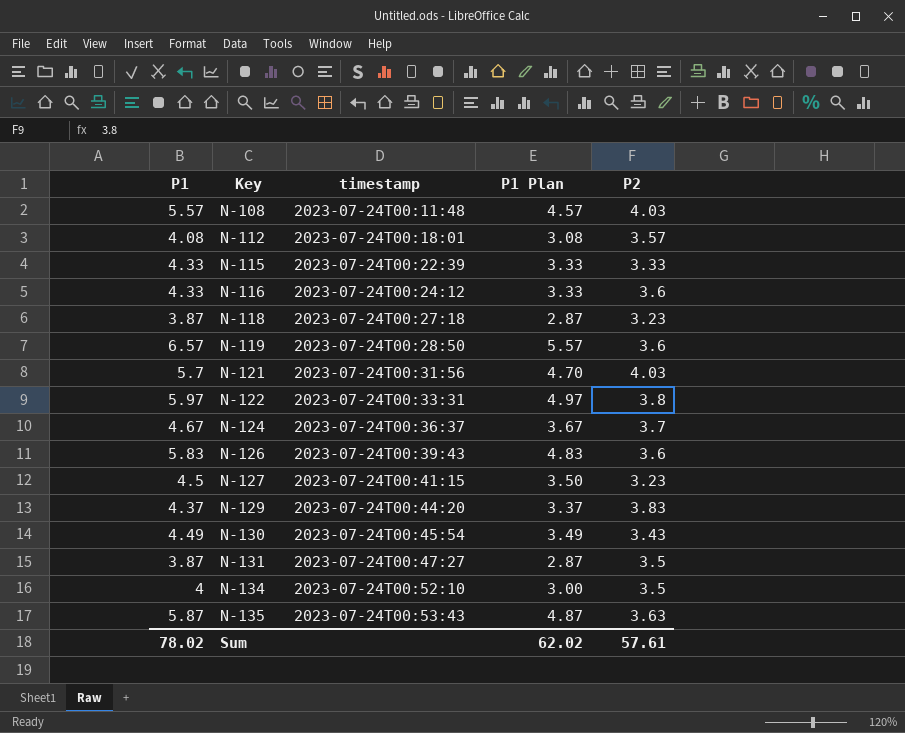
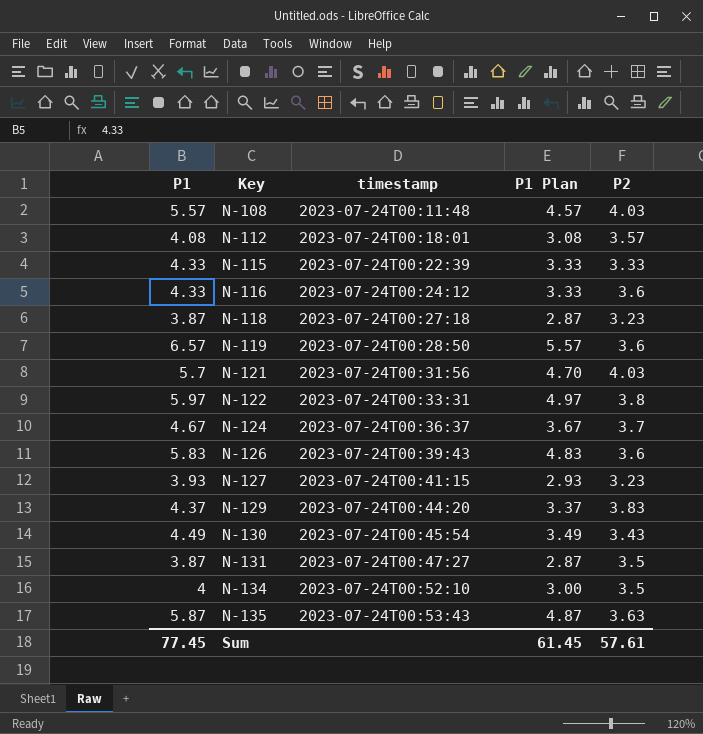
N-127 | P1: 4.5 -> 3.93
N-127 | P1 Plan: 3.50 -> 2.93
Sum | P1: 78.02 -> 77.45
Sum | P1 Plan: 62.02 -> 61.45

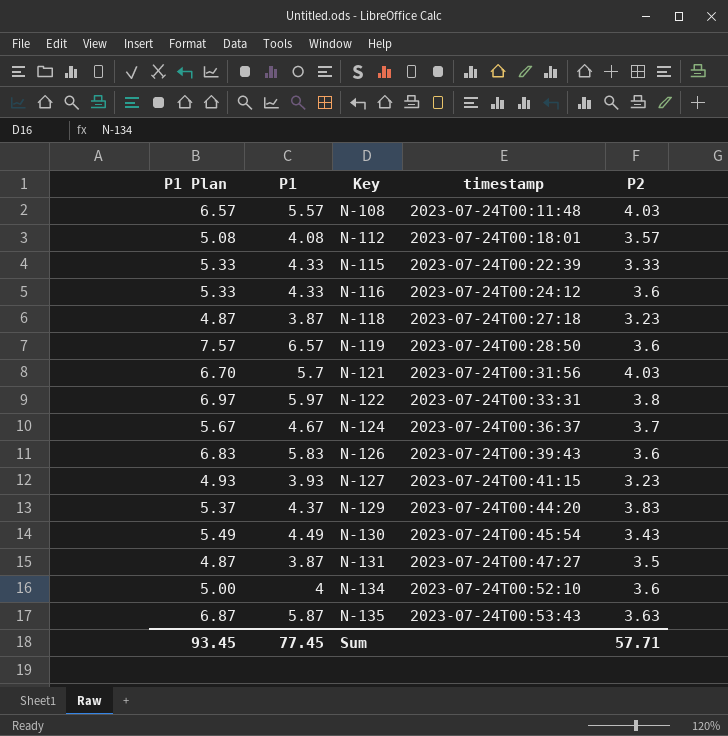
column P1 Plan | formula: [P1] - 1 -> [P1] + 1
column P1 Plan | position: 4 -> 1
N-134 | P2: 3.5 -> 3.6
Sum | P1 Plan: 61.45 -> 93.45
Sum | P2: 57.61 -> 57.71

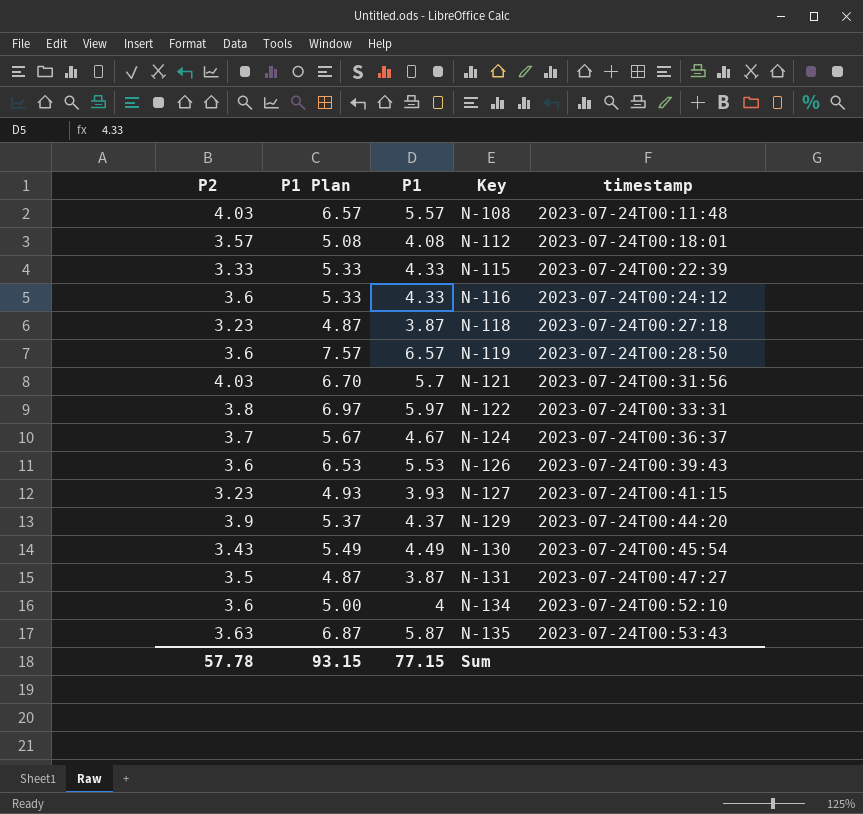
column P2 | position: 5 -> 1
N-126 | P1 Plan: 6.83 -> 6.53
N-126 | P1: 5.83 -> 5.53
N-129 | P2: 3.83 -> 3.9
Sum | P2: 57.71 -> 57.78
Sum | P1 Plan: 93.45 -> 93.15
Sum | P1: 77.45 -> 77.15

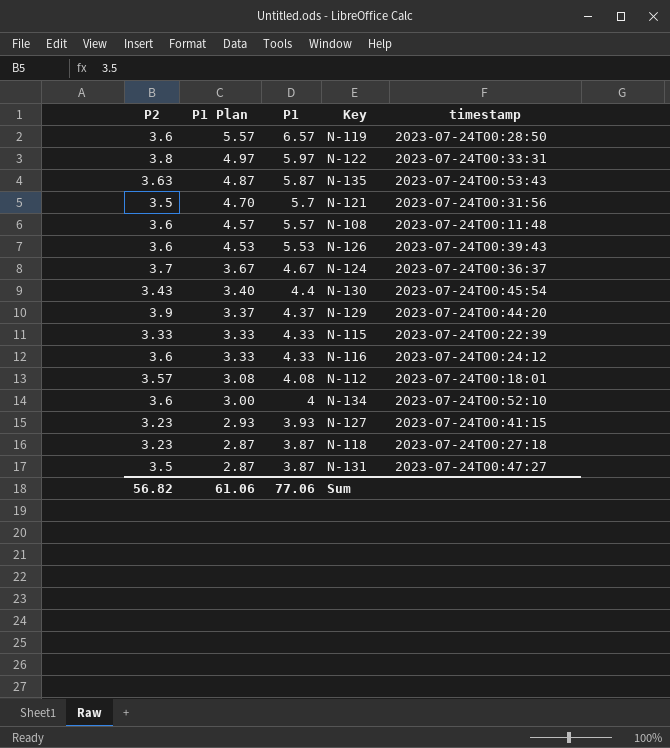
row order: Key ascending -> P1 Plan descending
column P1 Plan | formula: [P1] + 1 -> [P1] - 1
N-121 | P2: 4.03 -> 3.5
N-108 | P2: 4.03 -> 3.6
N-130 | P1: 4.49 -> 4.4
Sum | P2: 57.78 -> 56.82
Sum | P1 Plan: 93.15 -> 61.06
Sum | P1: 77.15 -> 77.06

